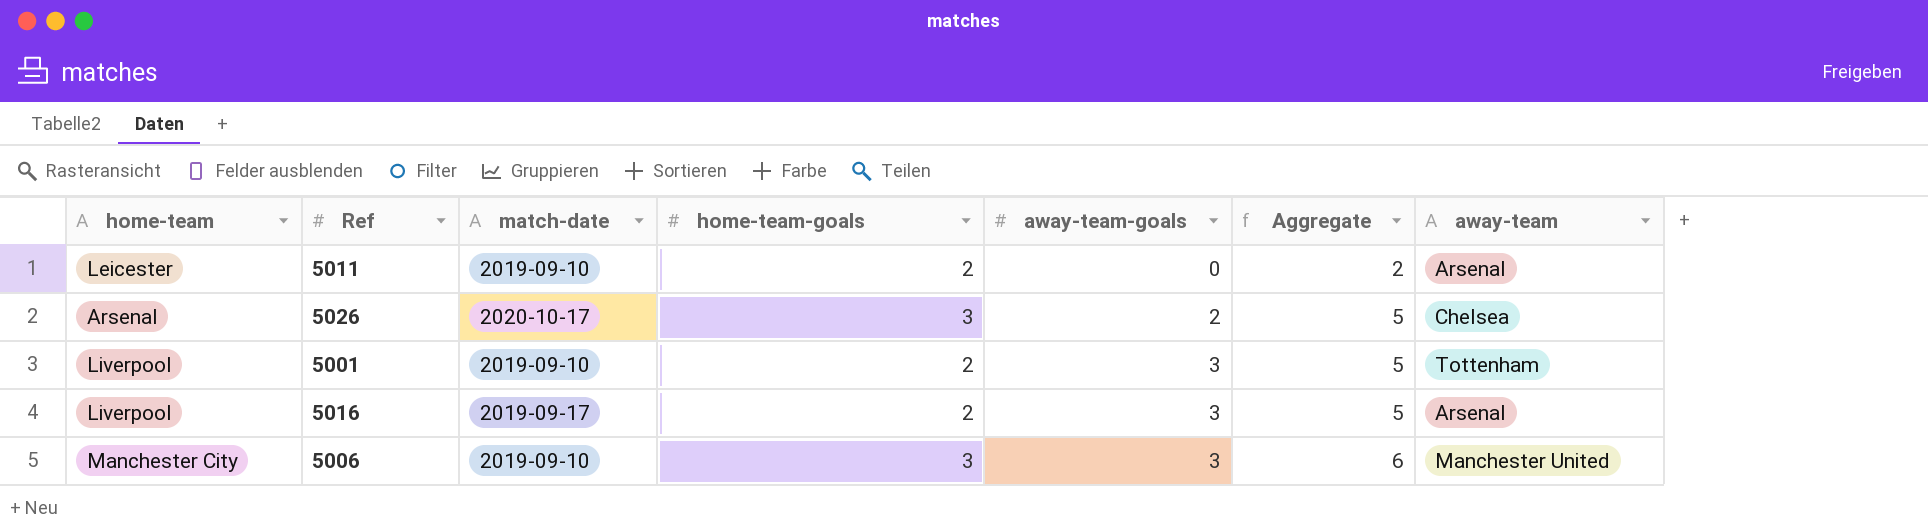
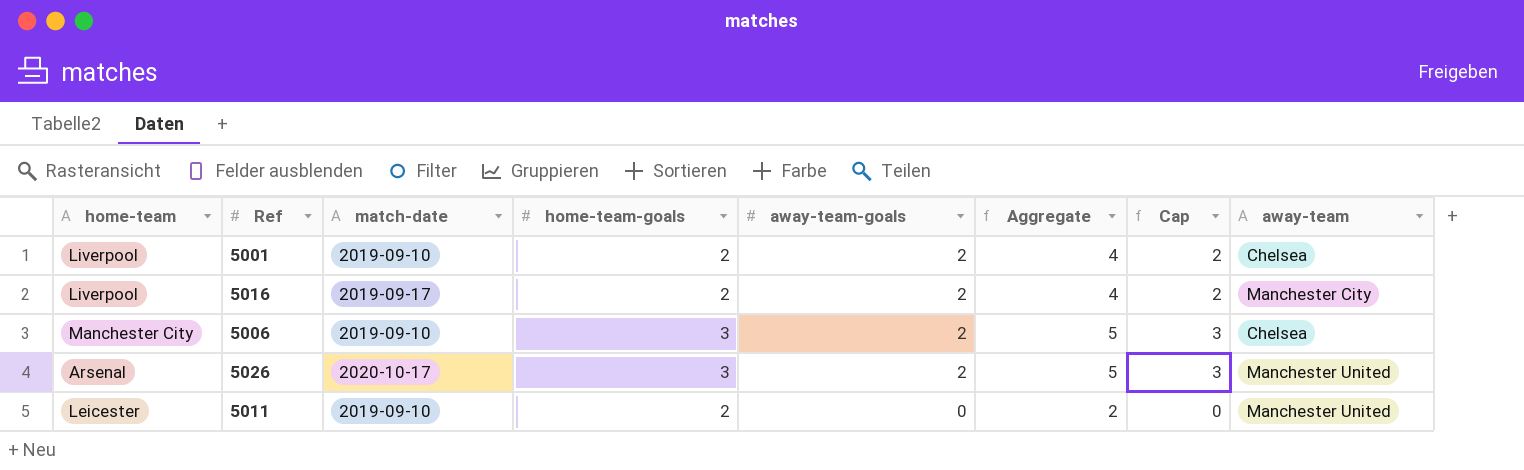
row order: away-team-goals ascending -> away-team-goals descending
column Cap | formula: none -> [Aggregate] - 2
5001 | away-team-goals: 3 -> 2
5001 | Aggregate: 5 -> 4
5001 | away-team: Tottenham -> Chelsea
5016 | away-team-goals: 3 -> 2
5016 | Aggregate: 5 -> 4
5016 | away-team: Arsenal -> Manchester City
5006 | away-team-goals: 3 -> 2
5006 | Aggregate: 6 -> 5
5006 | away-team: Manchester United -> Chelsea
5026 | away-team: Chelsea -> Manchester United
5011 | away-team: Arsenal -> Manchester United

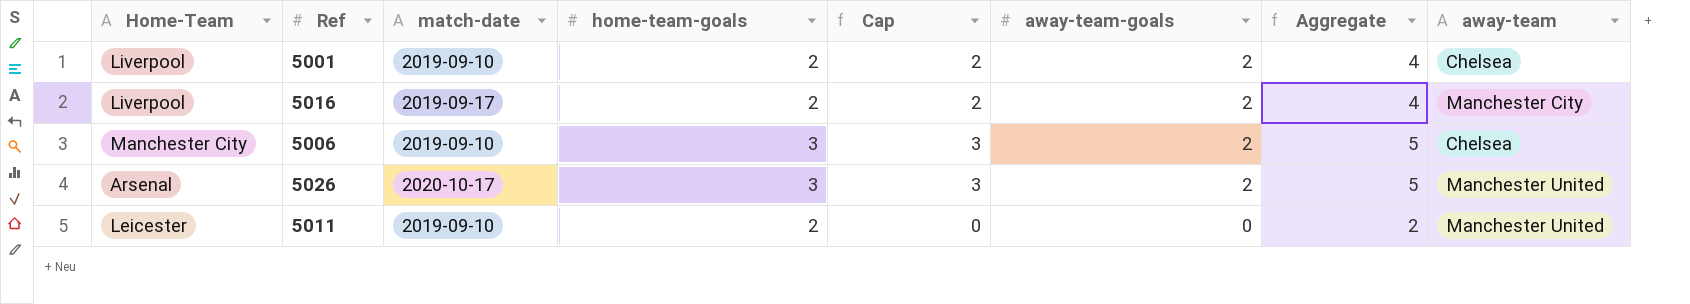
column name: home-team -> Home-Team
column Cap | position: 7 -> 5

